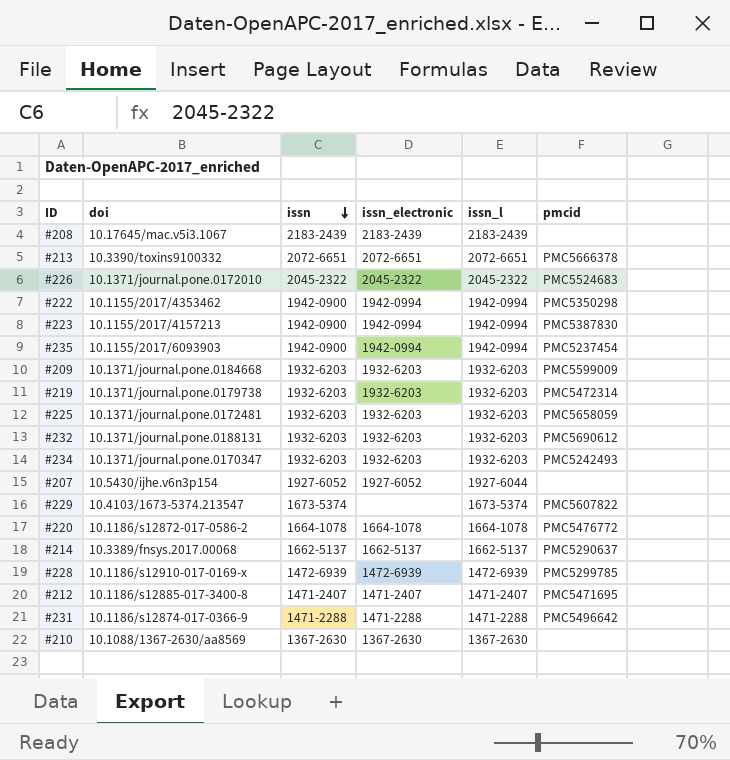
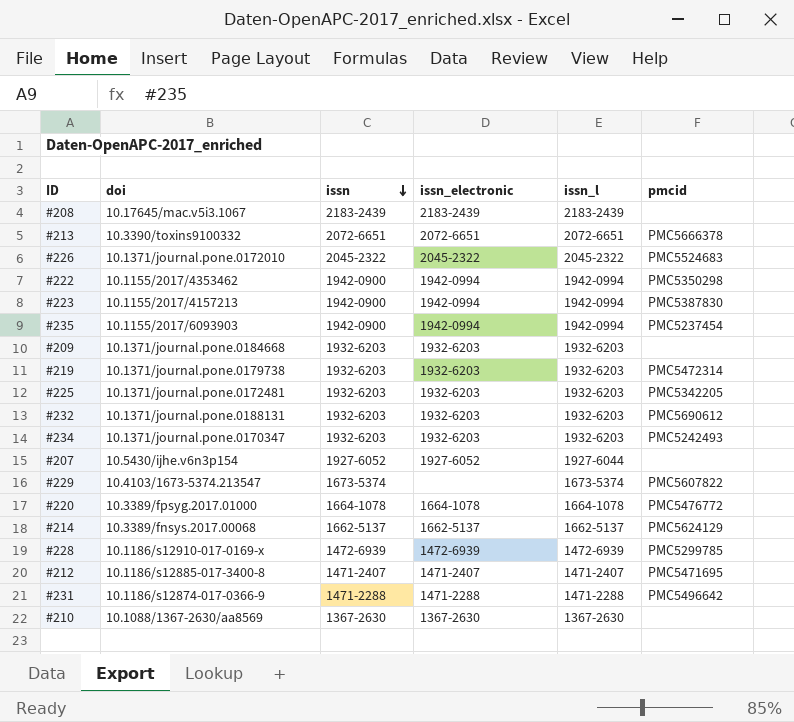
#209 | pmcid: PMC5599009 -> none
#225 | pmcid: PMC5658059 -> PMC5342205
#220 | doi: 10.1186/s12872-017-0586-2 -> 10.3389/fpsyg.2017.01000
#214 | pmcid: PMC5290637 -> PMC5624129

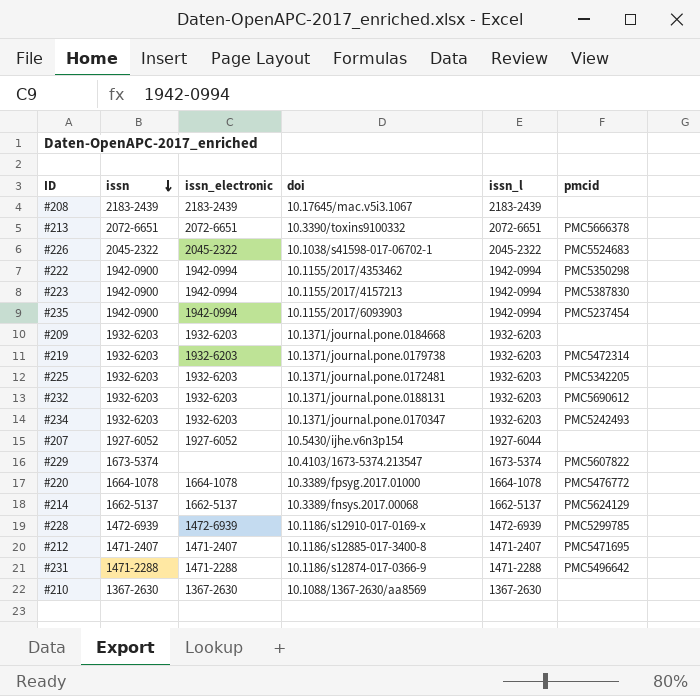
column doi | position: 2 -> 4
#226 | doi: 10.1371/journal.pone.0172010 -> 10.1038/s41598-017-06702-1

